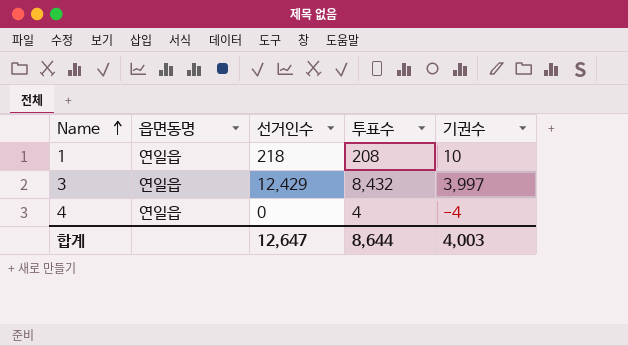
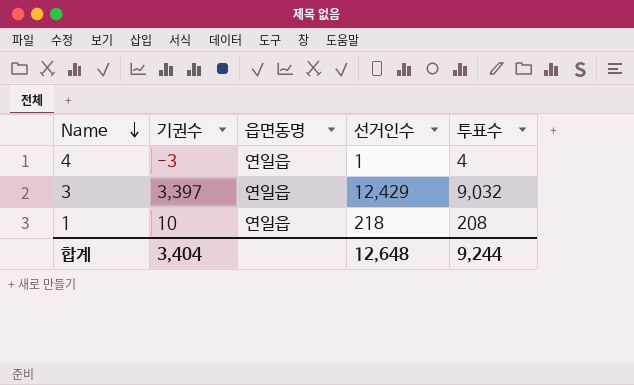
row order: Name ascending -> Name descending
column 기권수 | position: 5 -> 2
4 | 기권수: -4 -> -3
4 | 선거인수: 0 -> 1
3 | 기권수: 3,997 -> 3,397
3 | 투표수: 8,432 -> 9,032
합계 | 기권수: 4,003 -> 3,404
합계 | 선거인수: 12,647 -> 12,648
합계 | 투표수: 8,644 -> 9,244

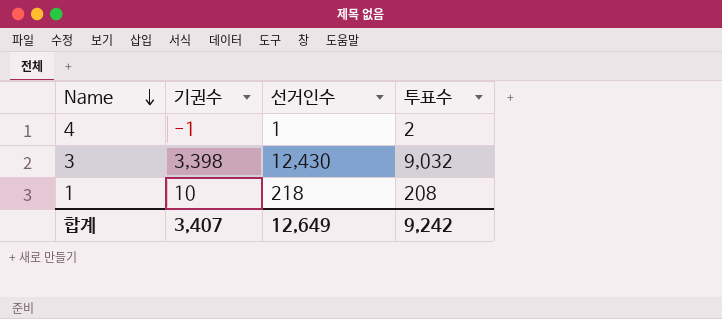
column 읍면동명 | position: 3 -> none
4 | 기권수: -3 -> -1
4 | 투표수: 4 -> 2
3 | 기권수: 3,397 -> 3,398
3 | 선거인수: 12,429 -> 12,430
합계 | 기권수: 3,404 -> 3,407
합계 | 선거인수: 12,648 -> 12,649
합계 | 투표수: 9,244 -> 9,242

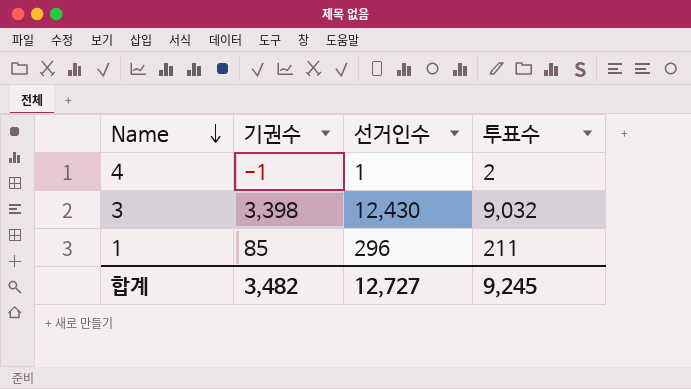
1 | 기권수: 10 -> 85
1 | 선거인수: 218 -> 296
1 | 투표수: 208 -> 211
합계 | 기권수: 3,407 -> 3,482
합계 | 선거인수: 12,649 -> 12,727
합계 | 투표수: 9,242 -> 9,245

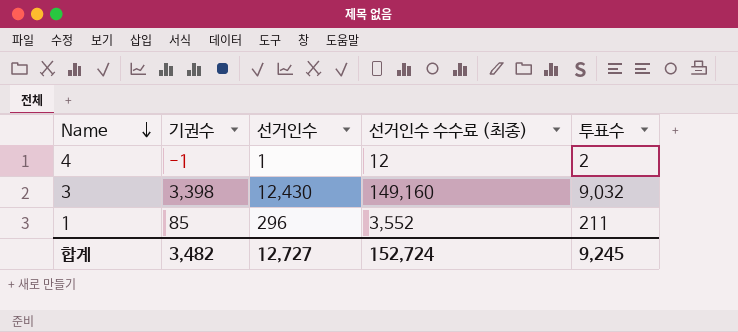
column 선거인수 수수료 (최종) | formula: none -> [선거인수] * 12

